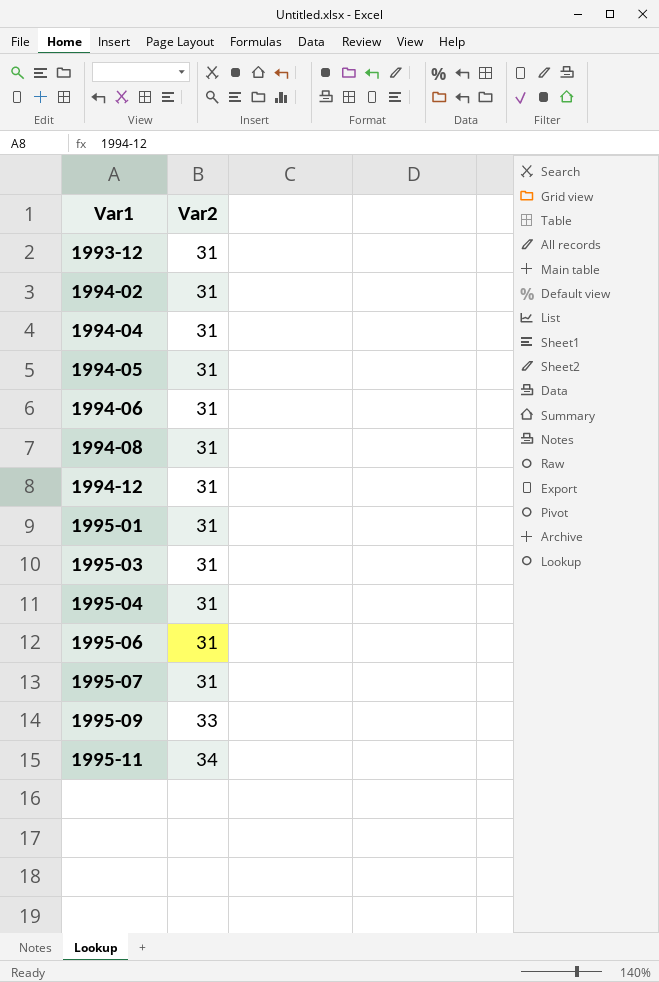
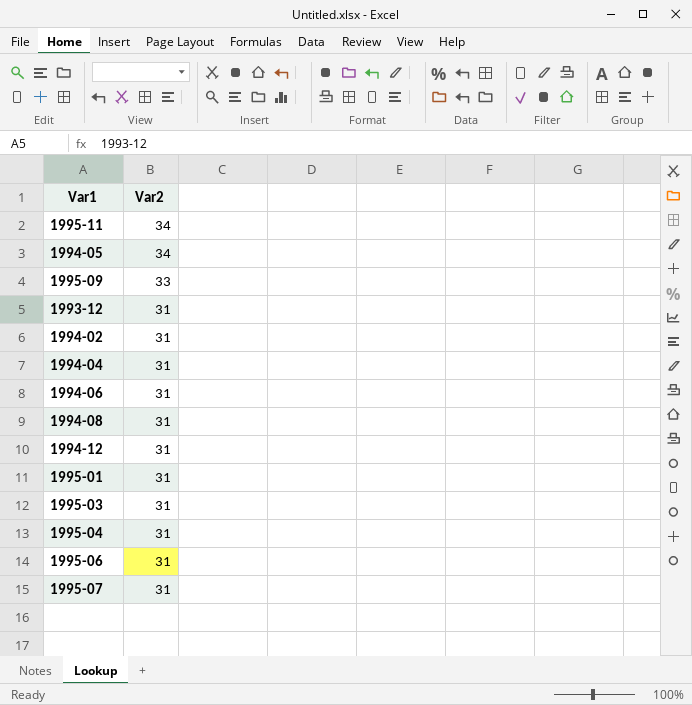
row order: Var1 ascending -> Var2 descending
1994-05 | Var2: 31 -> 34

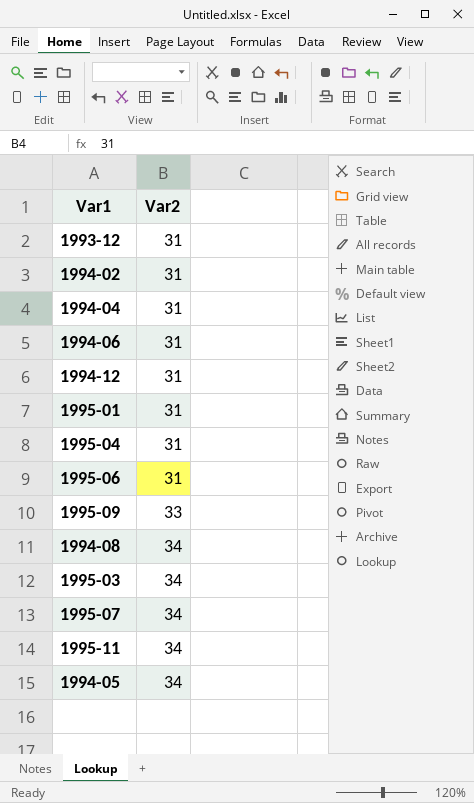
row order: Var2 descending -> Var2 ascending
1994-08 | Var2: 31 -> 34
1995-03 | Var2: 31 -> 34
1995-07 | Var2: 31 -> 34

